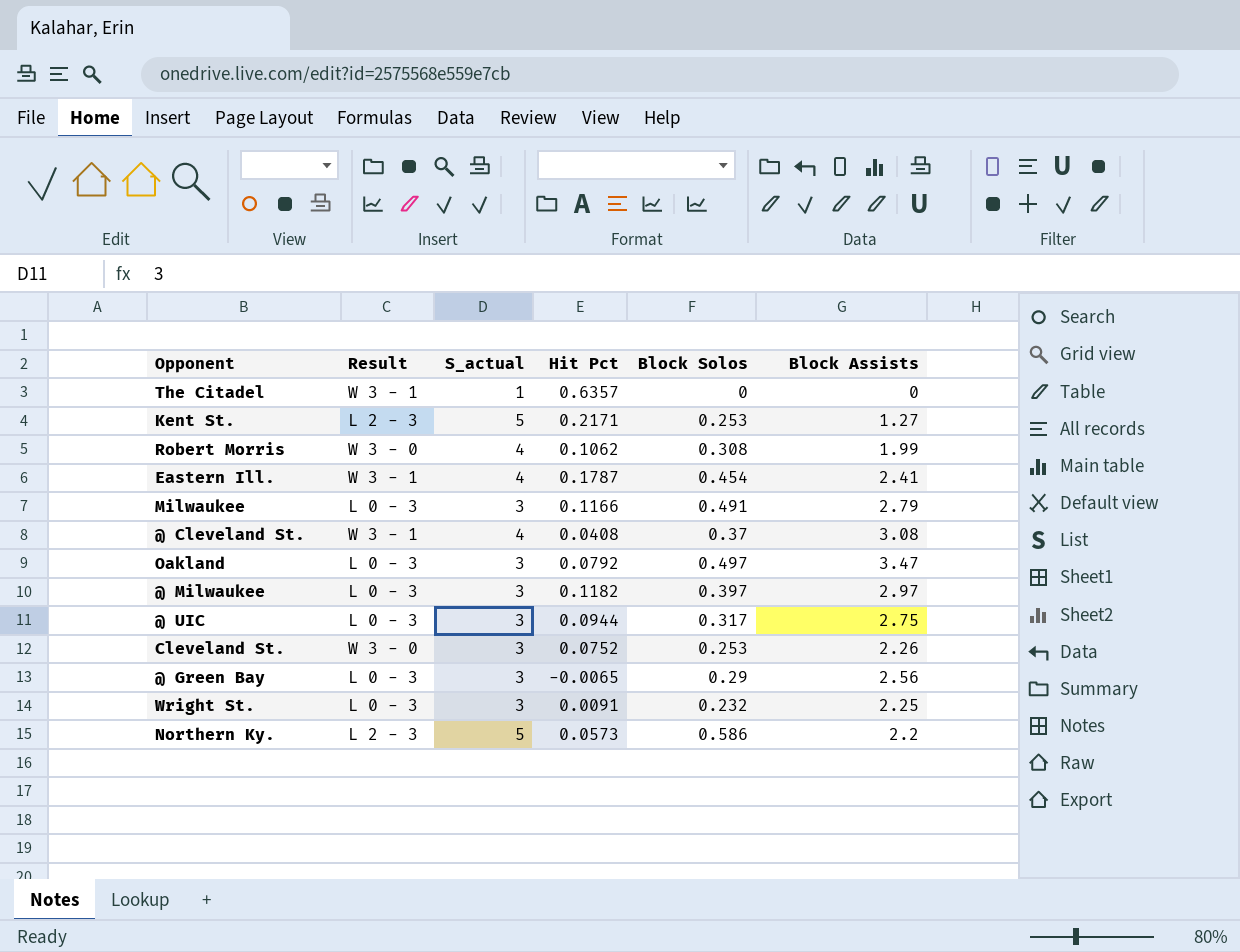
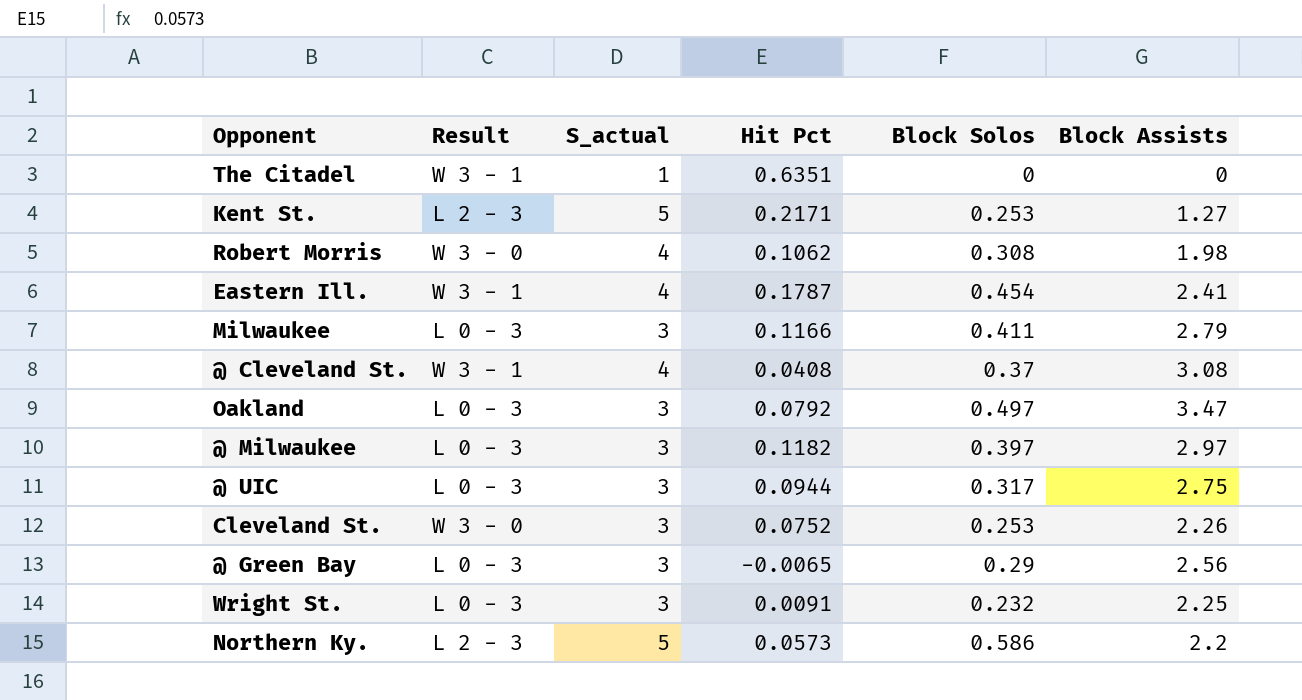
The Citadel | Hit Pct: 0.6357 -> 0.6351
Robert Morris | Block Assists: 1.99 -> 1.98
Milwaukee | Block Solos: 0.491 -> 0.411

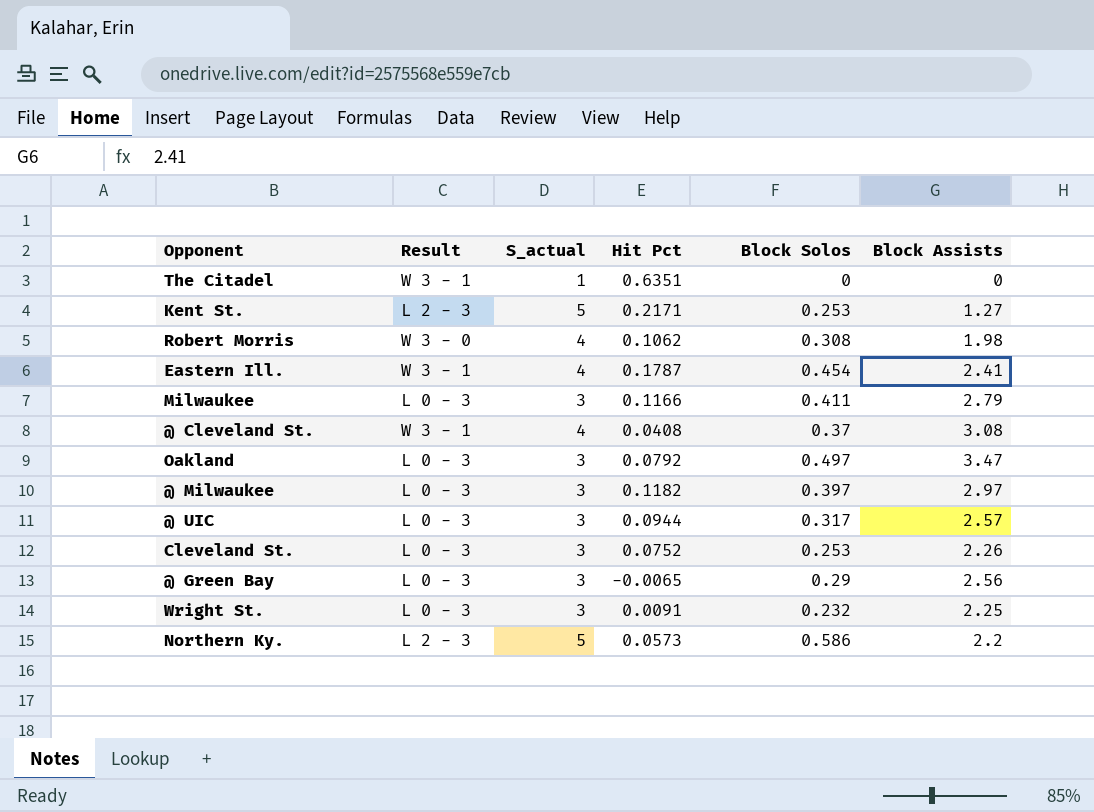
@ UIC | Block Assists: 2.75 -> 2.57
Cleveland St. | Result: W 3 - 0 -> L 0 - 3

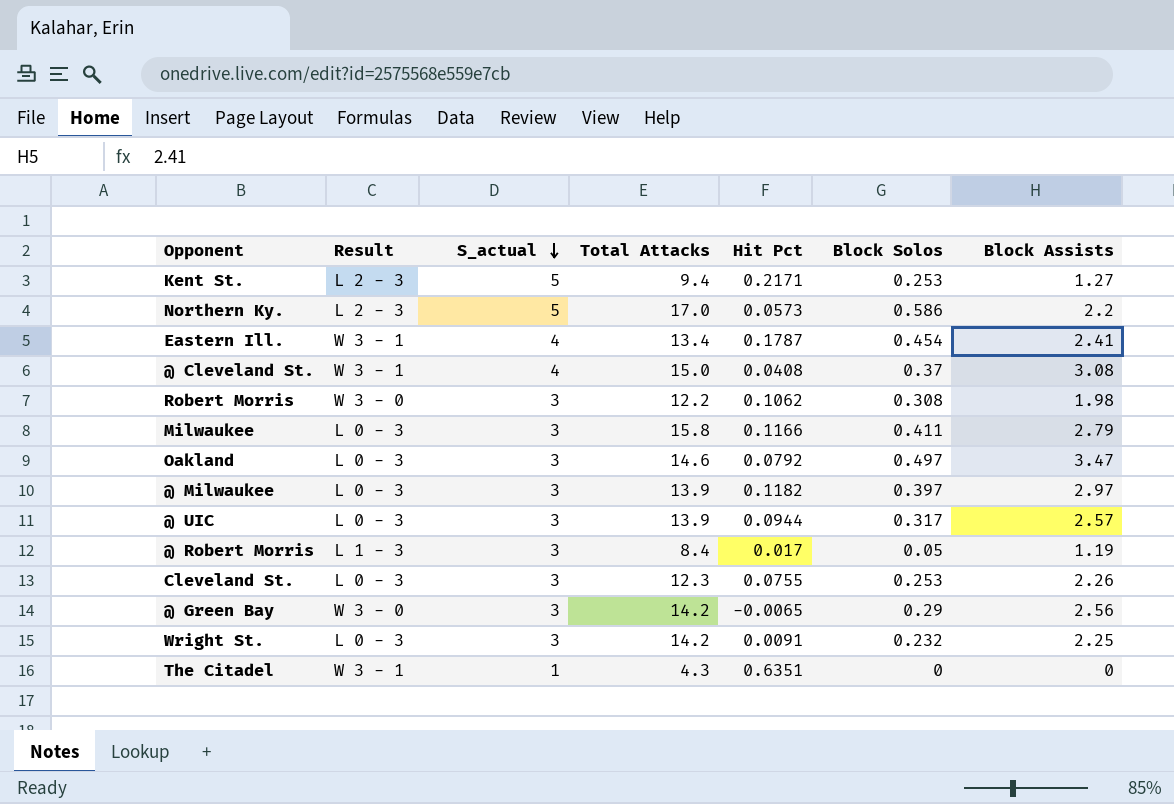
row order: none -> S_actual descending
column Total Attacks | position: none -> 4
Robert Morris | S_actual: 4 -> 3
row @ Robert Morris: none -> L 1 - 3 | 3 | 8.4 | 0.017 | 0.05 | 1.19
Cleveland St. | Hit Pct: 0.0752 -> 0.0755
@ Green Bay | Result: L 0 - 3 -> W 3 - 0

